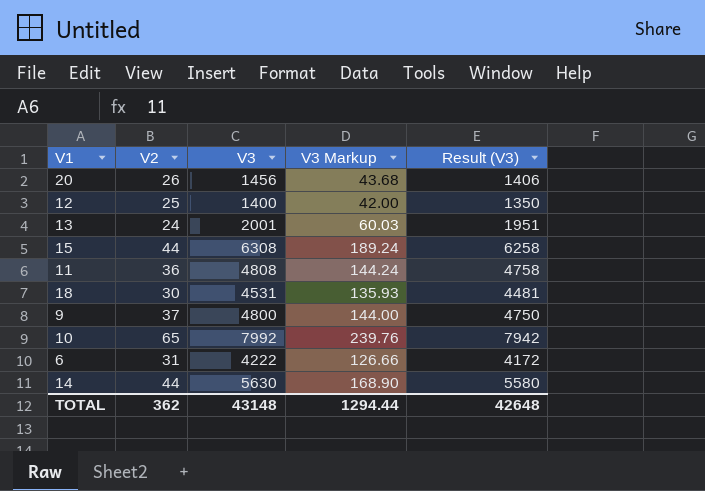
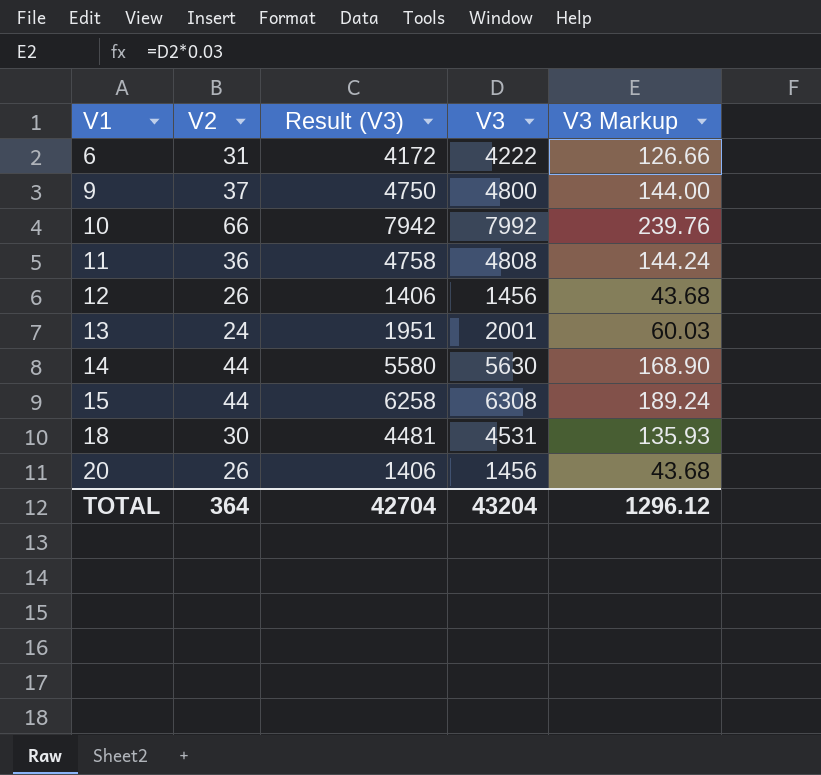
row order: none -> V1 ascending
column Result (V3) | position: 5 -> 3
10 | V2: 65 -> 66
12 | V2: 25 -> 26
12 | Result (V3): 1350 -> 1406
12 | V3: 1400 -> 1456
12 | V3 Markup: 42.00 -> 43.68
TOTAL | V2: 362 -> 364
TOTAL | Result (V3): 42648 -> 42704
TOTAL | V3: 43148 -> 43204
TOTAL | V3 Markup: 1294.44 -> 1296.12

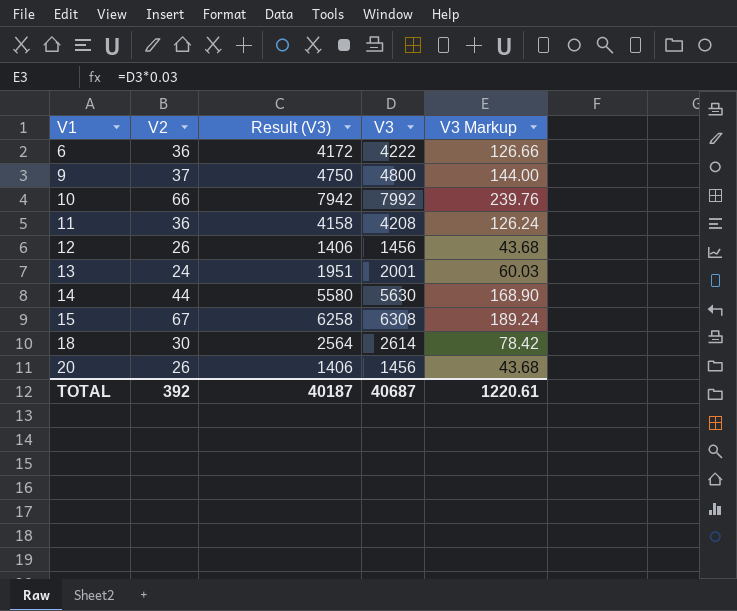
6 | V2: 31 -> 36
11 | Result (V3): 4758 -> 4158
11 | V3: 4808 -> 4208
11 | V3 Markup: 144.24 -> 126.24
15 | V2: 44 -> 67
18 | Result (V3): 4481 -> 2564
18 | V3: 4531 -> 2614
18 | V3 Markup: 135.93 -> 78.42
TOTAL | V2: 364 -> 392
TOTAL | Result (V3): 42704 -> 40187
TOTAL | V3: 43204 -> 40687
TOTAL | V3 Markup: 1296.12 -> 1220.61

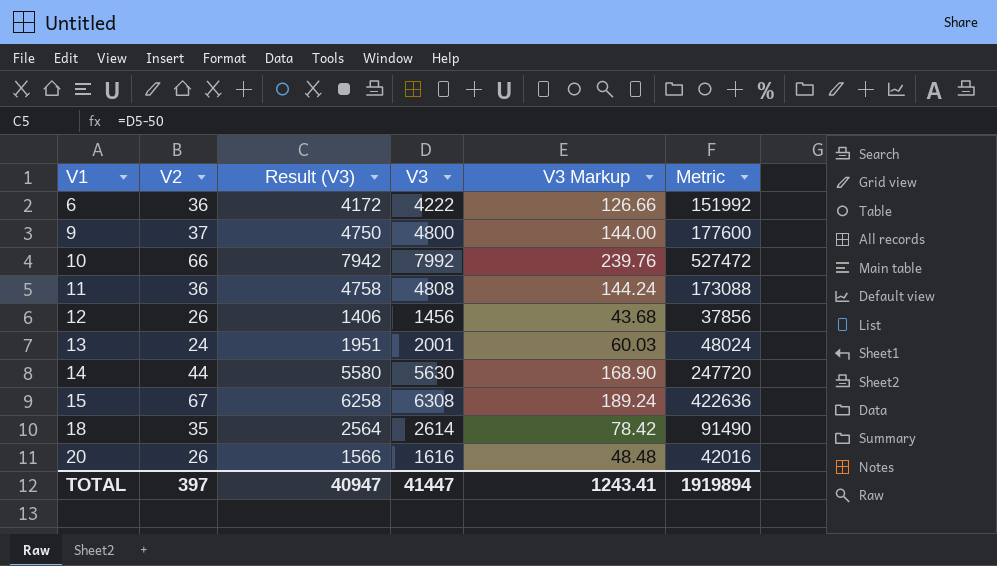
column Metric | formula: none -> [V2] * [V3]
11 | Result (V3): 4158 -> 4758
11 | V3: 4208 -> 4808
11 | V3 Markup: 126.24 -> 144.24
18 | V2: 30 -> 35
20 | Result (V3): 1406 -> 1566
20 | V3: 1456 -> 1616
20 | V3 Markup: 43.68 -> 48.48
TOTAL | V2: 392 -> 397
TOTAL | Result (V3): 40187 -> 40947
TOTAL | V3: 40687 -> 41447
TOTAL | V3 Markup: 1220.61 -> 1243.41

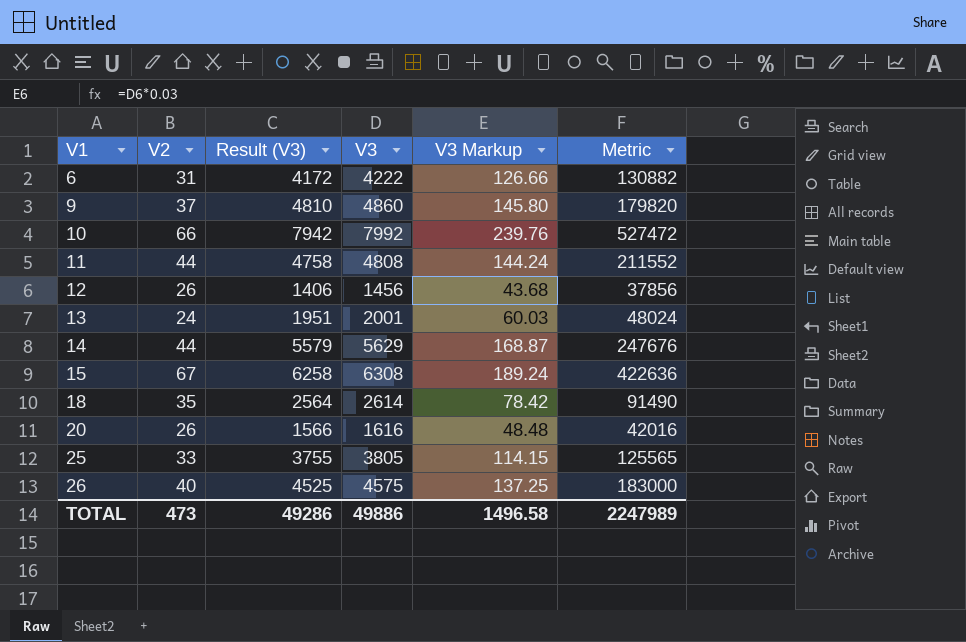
6 | V2: 36 -> 31
6 | Metric: 151992 -> 130882
9 | Result (V3): 4750 -> 4810
9 | V3: 4800 -> 4860
9 | V3 Markup: 144.00 -> 145.80
9 | Metric: 177600 -> 179820
11 | V2: 36 -> 44
11 | Metric: 173088 -> 211552
14 | Result (V3): 5580 -> 5579
14 | V3: 5630 -> 5629
14 | V3 Markup: 168.90 -> 168.87
14 | Metric: 247720 -> 247676
row 25: none -> 33 | 3755 | 3805 | 114.15 | 125565
row 26: none -> 40 | 4525 | 4575 | 137.25 | 183000
TOTAL | V2: 397 -> 473
TOTAL | Result (V3): 40947 -> 49286
TOTAL | V3: 41447 -> 49886
TOTAL | V3 Markup: 1243.41 -> 1496.58
TOTAL | Metric: 1919894 -> 2247989

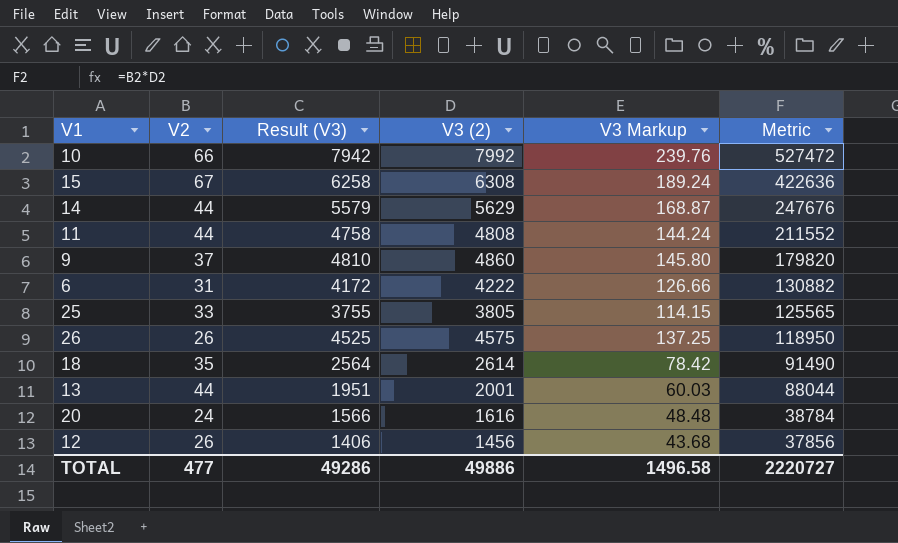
row order: V1 ascending -> Metric descending
column name: V3 -> V3 (2)
26 | V2: 40 -> 26
26 | Metric: 183000 -> 118950
13 | V2: 24 -> 44
13 | Metric: 48024 -> 88044
20 | V2: 26 -> 24
20 | Metric: 42016 -> 38784
TOTAL | V2: 473 -> 477
TOTAL | Metric: 2247989 -> 2220727

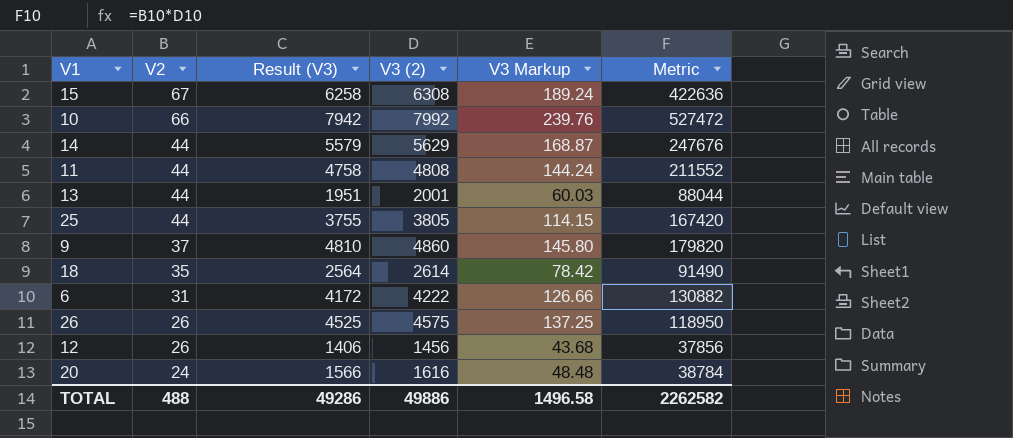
row order: Metric descending -> V2 descending
25 | V2: 33 -> 44
25 | Metric: 125565 -> 167420
TOTAL | V2: 477 -> 488
TOTAL | Metric: 2220727 -> 2262582

